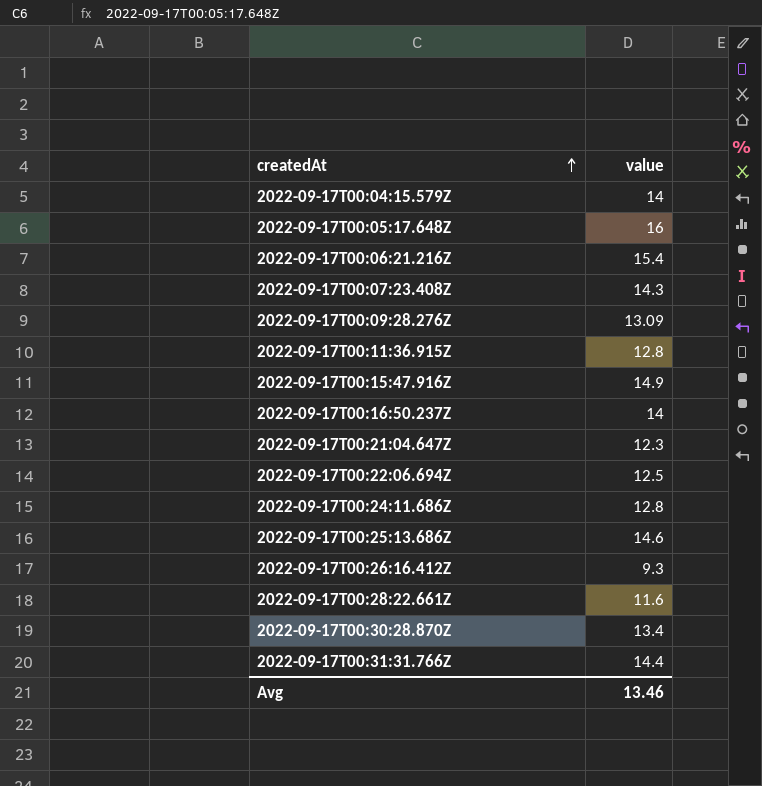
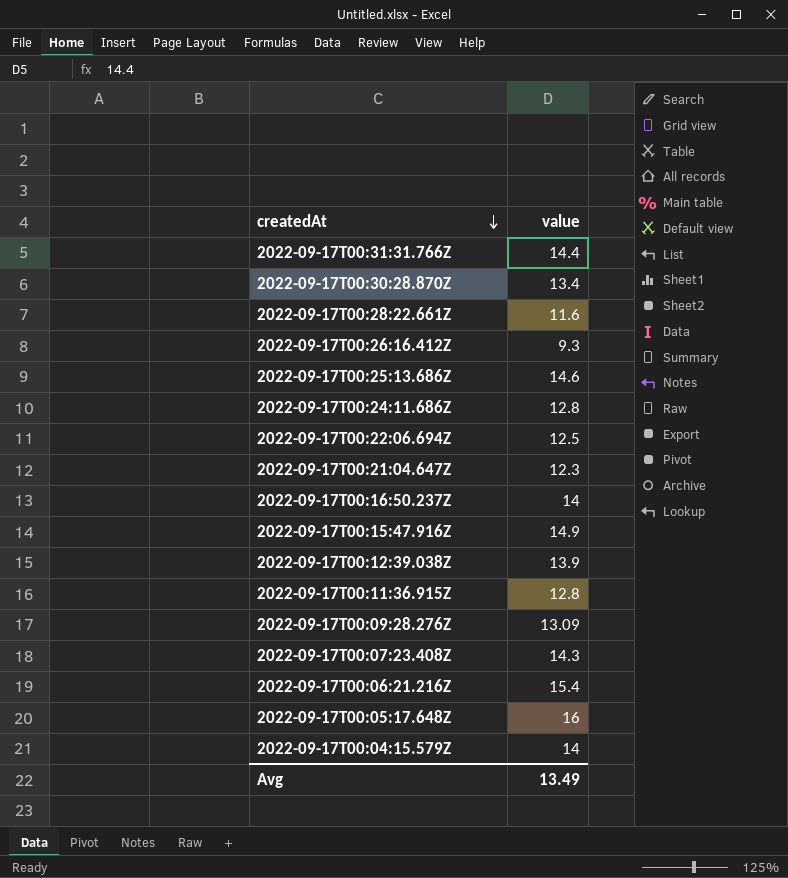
row order: createdAt ascending -> createdAt descending
row 2022-09-17T00:12:39.038Z: none -> 13.9
Avg | value: 13.46 -> 13.49

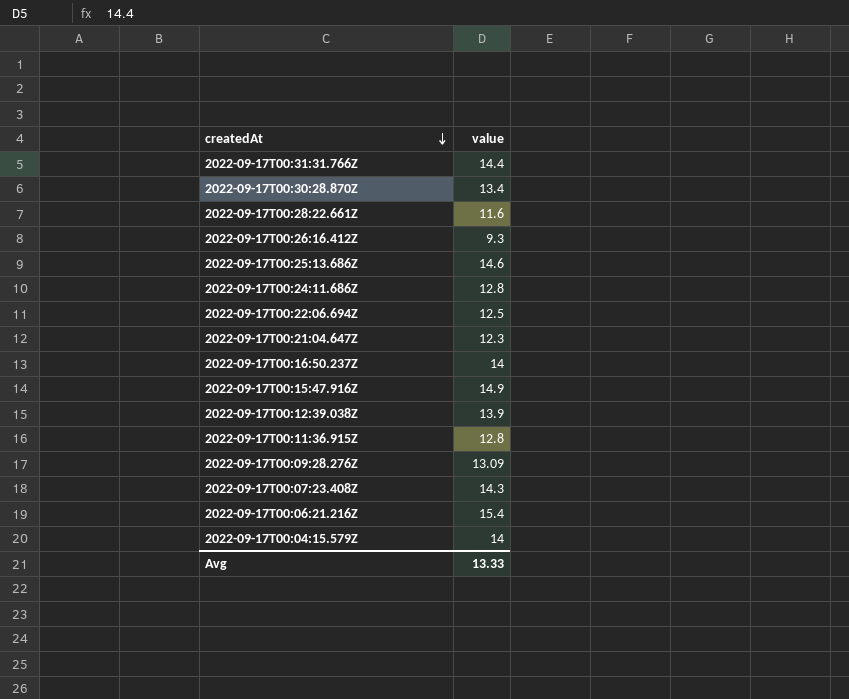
row 2022-09-17T00:05:17.648Z: 16 -> none
Avg | value: 13.49 -> 13.33

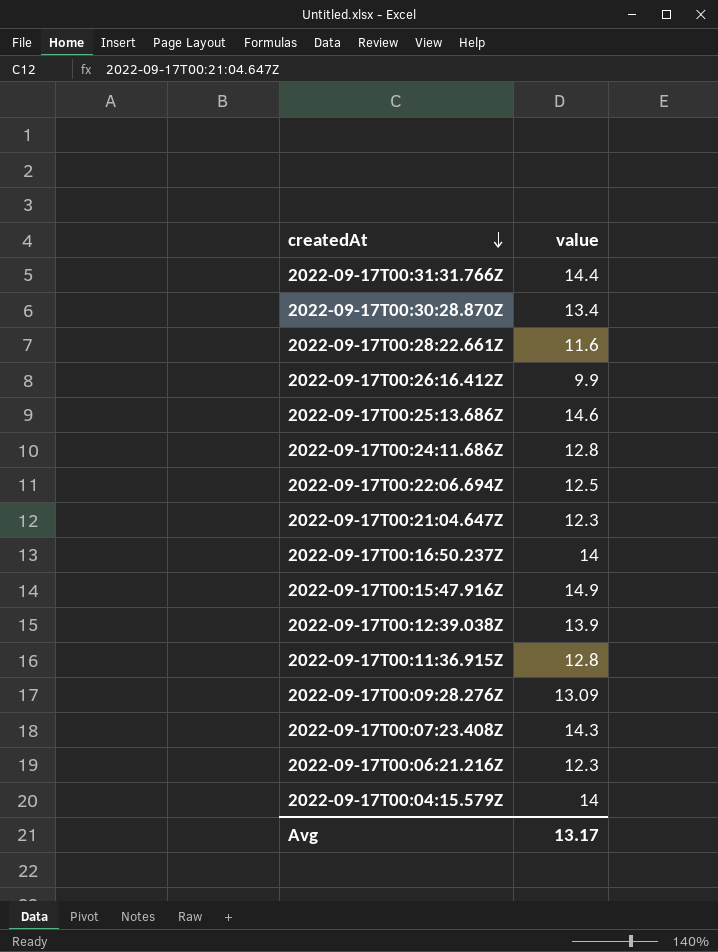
2022-09-17T00:26:16.412Z | value: 9.3 -> 9.9
2022-09-17T00:06:21.216Z | value: 15.4 -> 12.3
Avg | value: 13.33 -> 13.17

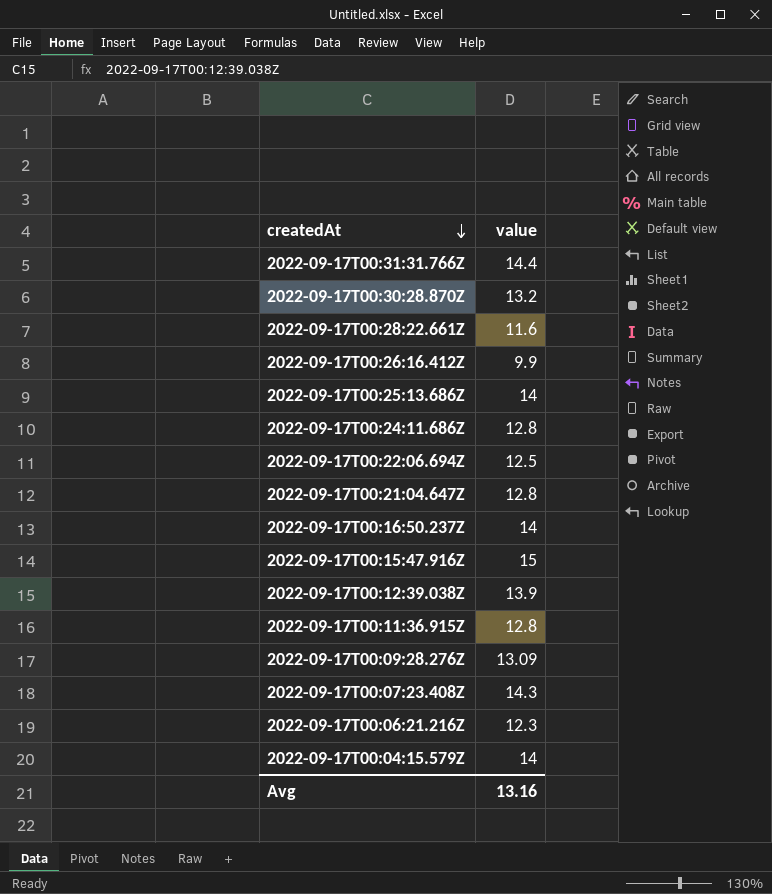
2022-09-17T00:30:28.870Z | value: 13.4 -> 13.2
2022-09-17T00:25:13.686Z | value: 14.6 -> 14
2022-09-17T00:21:04.647Z | value: 12.3 -> 12.8
2022-09-17T00:15:47.916Z | value: 14.9 -> 15
Avg | value: 13.17 -> 13.16

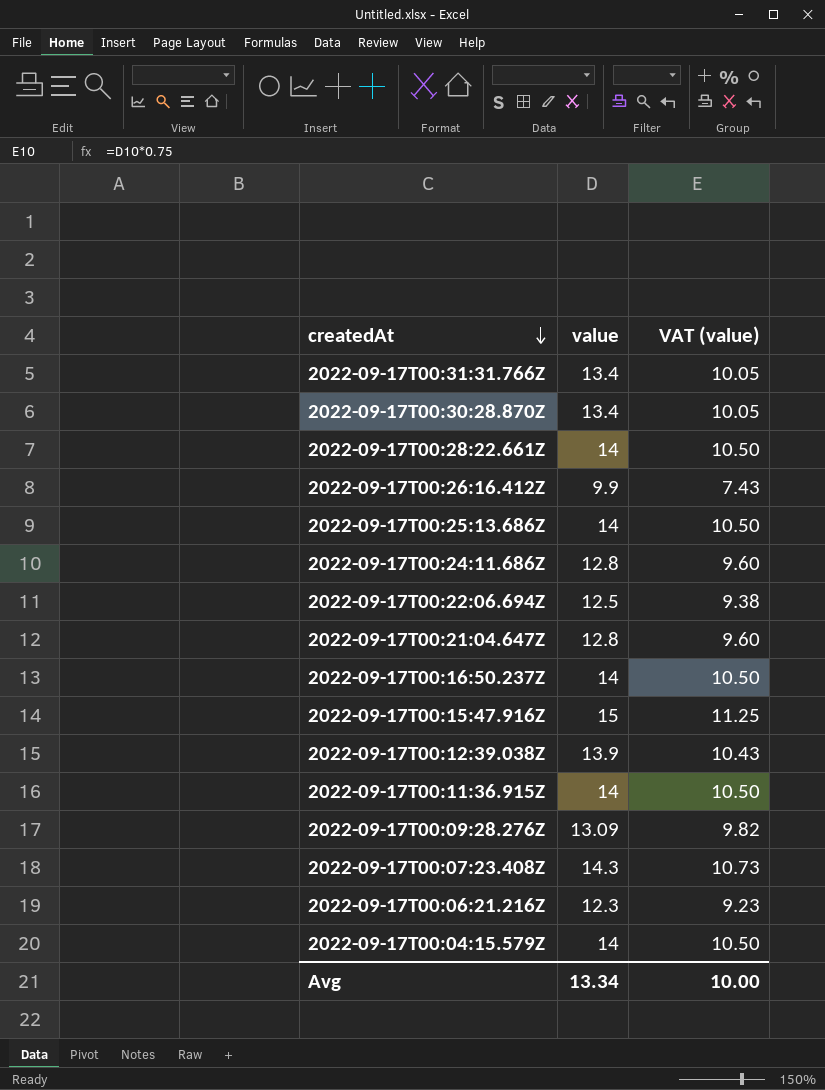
column VAT (value) | formula: none -> [value] * 0.75
2022-09-17T00:31:31.766Z | value: 14.4 -> 13.4
2022-09-17T00:30:28.870Z | value: 13.2 -> 13.4
2022-09-17T00:28:22.661Z | value: 11.6 -> 14
2022-09-17T00:11:36.915Z | value: 12.8 -> 14
Avg | value: 13.16 -> 13.34

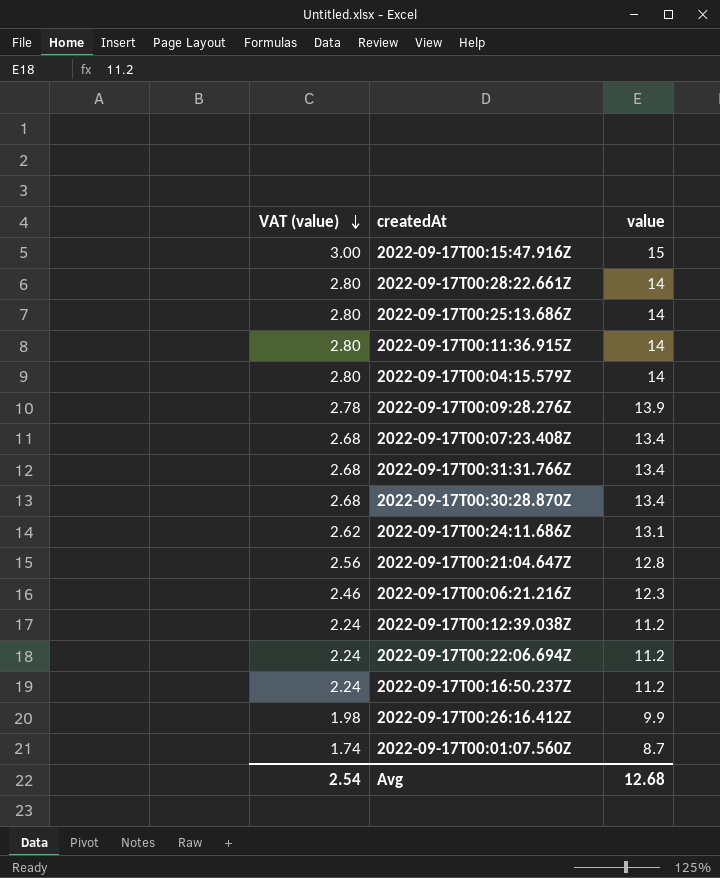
row order: createdAt descending -> VAT (value) descending
column VAT (value) | formula: [value] * 0.75 -> [value] * 0.2
column VAT (value) | position: 3 -> 1
2022-09-17T00:09:28.276Z | value: 13.09 -> 13.9
2022-09-17T00:07:23.408Z | value: 14.3 -> 13.4
2022-09-17T00:24:11.686Z | value: 12.8 -> 13.1
2022-09-17T00:12:39.038Z | value: 13.9 -> 11.2
2022-09-17T00:22:06.694Z | value: 12.5 -> 11.2
2022-09-17T00:16:50.237Z | value: 14 -> 11.2
row 2022-09-17T00:01:07.560Z: none -> 1.74 | 8.7
Avg | VAT (value): 10.00 -> 2.54
Avg | value: 13.34 -> 12.68

